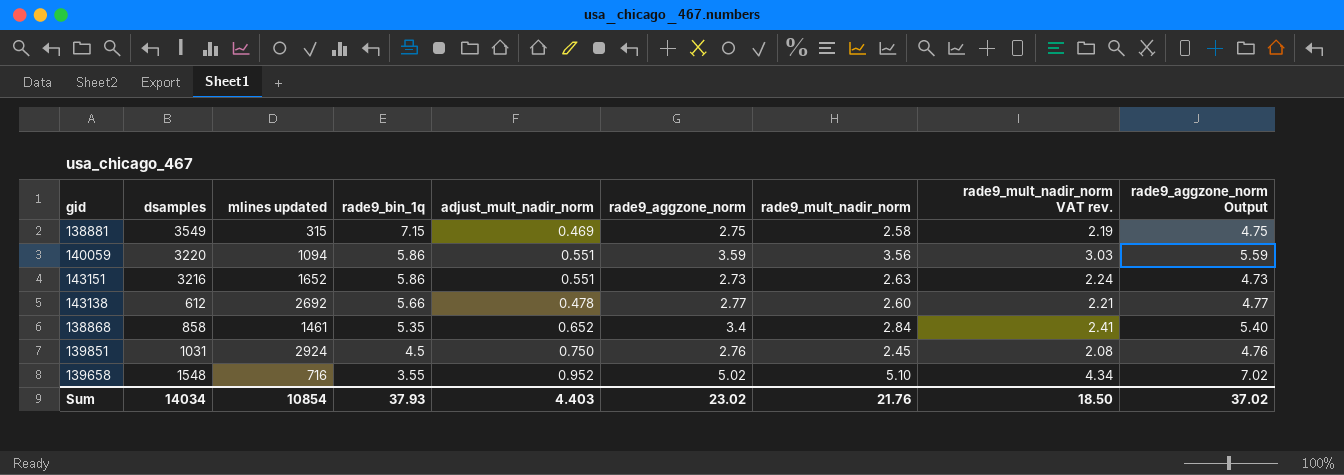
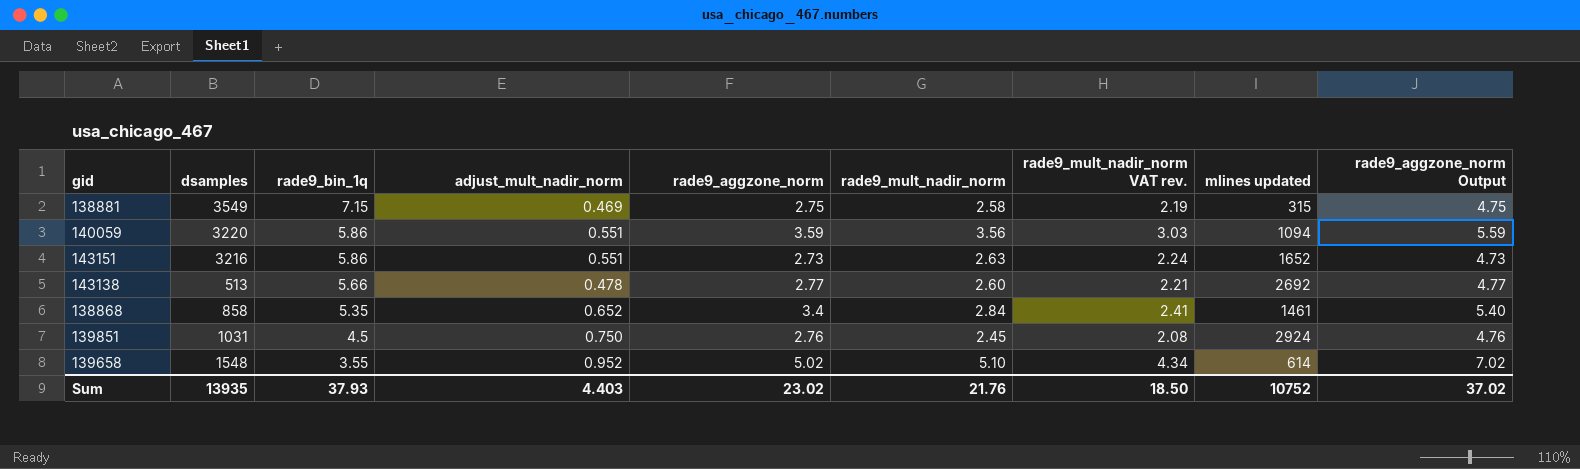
column mlines updated | position: 3 -> 8
143138 | dsamples: 612 -> 513
139658 | mlines updated: 716 -> 614
Sum | dsamples: 14034 -> 13935
Sum | mlines updated: 10854 -> 10752

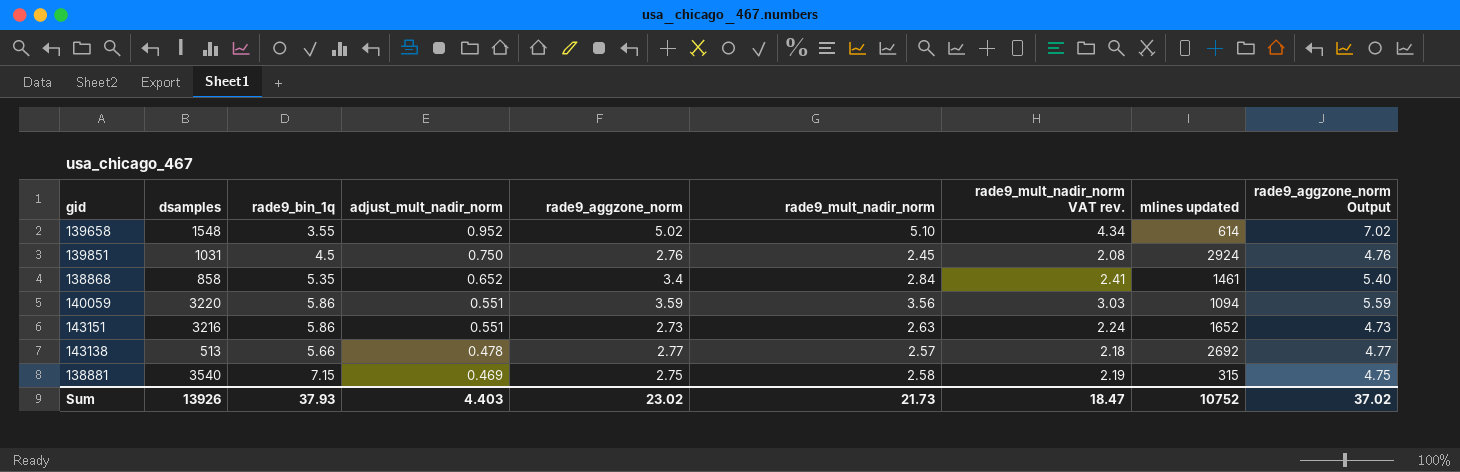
row order: rade9_bin_1q descending -> adjust_mult_nadir_norm descending
143138 | rade9_mult_nadir_norm: 2.60 -> 2.57
143138 | rade9_mult_nadir_norm VAT rev.: 2.21 -> 2.18
138881 | dsamples: 3549 -> 3540
Sum | dsamples: 13935 -> 13926
Sum | rade9_mult_nadir_norm: 21.76 -> 21.73
Sum | rade9_mult_nadir_norm VAT rev.: 18.50 -> 18.47

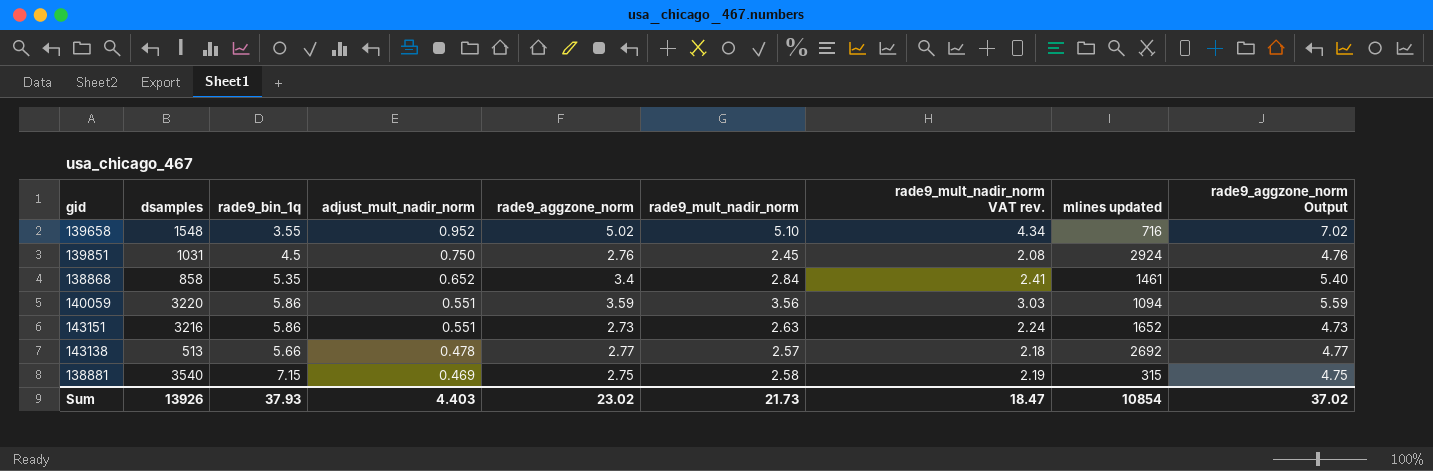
139658 | mlines updated: 614 -> 716
Sum | mlines updated: 10752 -> 10854

